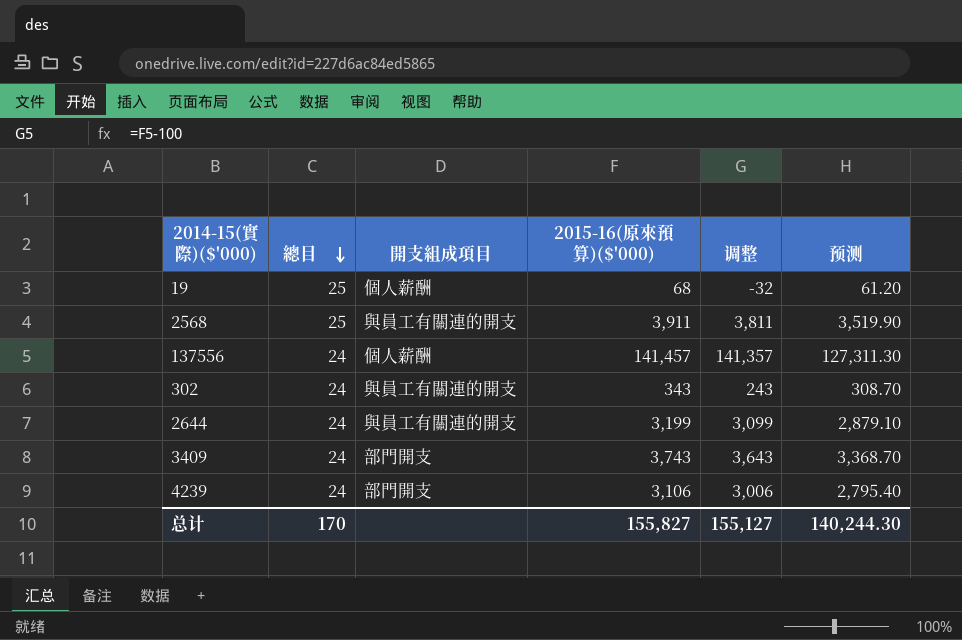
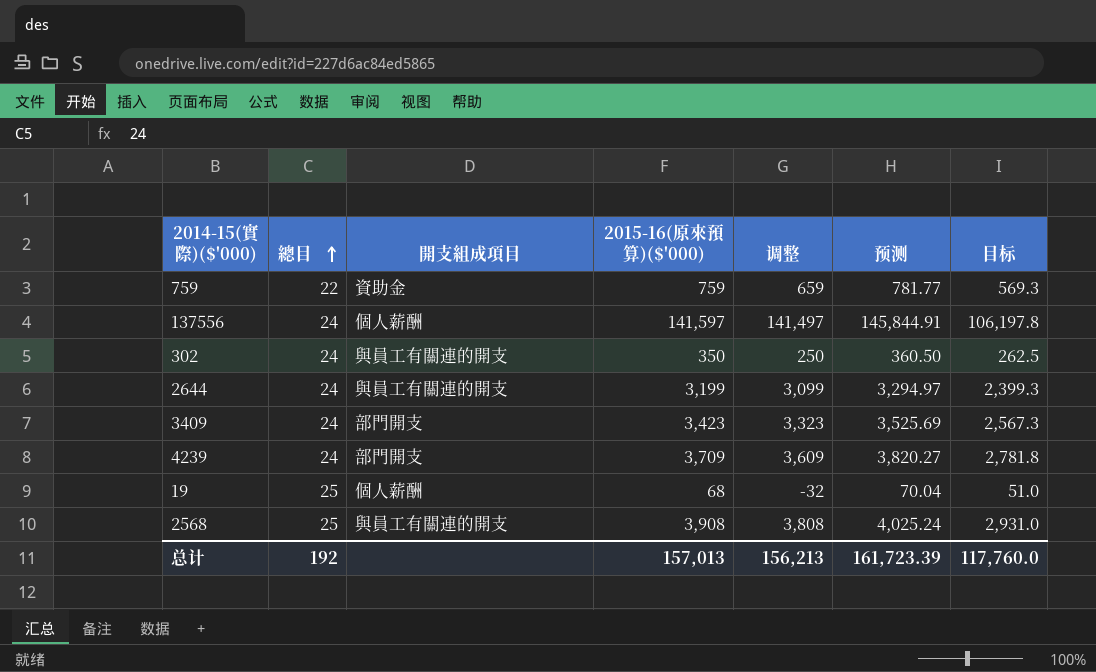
row order: 總目 descending -> 總目 ascending
column 预测 | formula: [2015-16(原來預算)($'000)] * 0.9 -> [2015-16(原來預算)($'000)] * 1.03
column 目标 | formula: none -> [2015-16(原來預算)($'000)] * 0.75
row 759: none -> 22 | 資助金 | 759 | 659 | 781.77 | 569.3
137556 | 2015-16(原來預算)($'000): 141,457 -> 141,597
137556 | 调整: 141,357 -> 141,497
302 | 2015-16(原來預算)($'000): 343 -> 350
302 | 调整: 243 -> 250
3409 | 2015-16(原來預算)($'000): 3,743 -> 3,423
3409 | 调整: 3,643 -> 3,323
4239 | 2015-16(原來預算)($'000): 3,106 -> 3,709
4239 | 调整: 3,006 -> 3,609
2568 | 2015-16(原來預算)($'000): 3,911 -> 3,908
2568 | 调整: 3,811 -> 3,808
总计 | 總目: 170 -> 192
总计 | 2015-16(原來預算)($'000): 155,827 -> 157,013
总计 | 调整: 155,127 -> 156,213
总计 | 预测: 140,244.30 -> 161,723.39

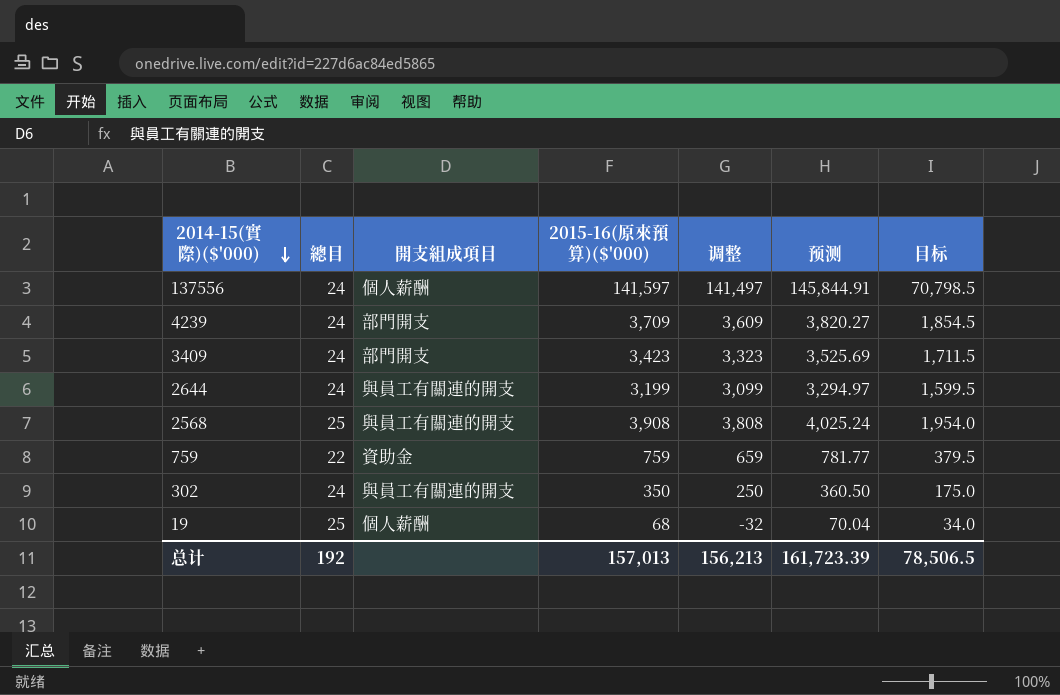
row order: 總目 ascending -> 2014-15(實際)($'000) descending
column 目标 | formula: [2015-16(原來預算)($'000)] * 0.75 -> [2015-16(原來預算)($'000)] * 0.5
总计 | 目标: 117,760.0 -> 78,506.5

